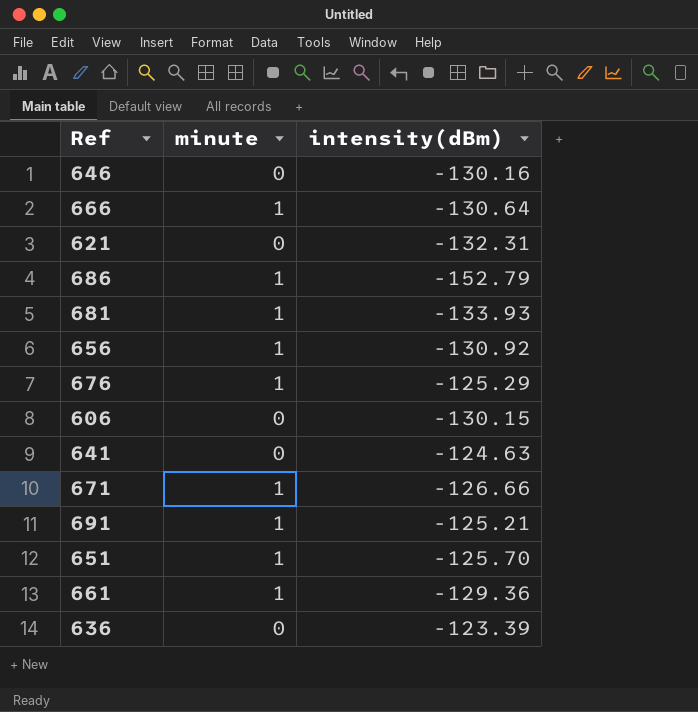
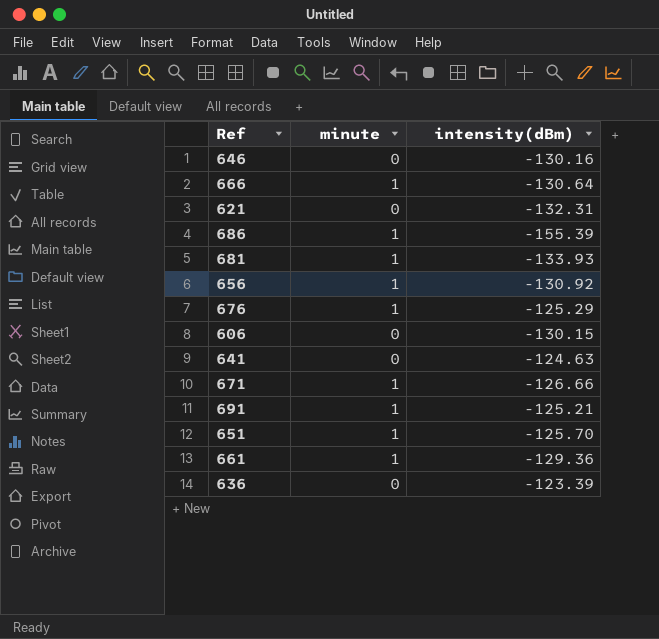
686 | intensity(dBm): -152.79 -> -155.39

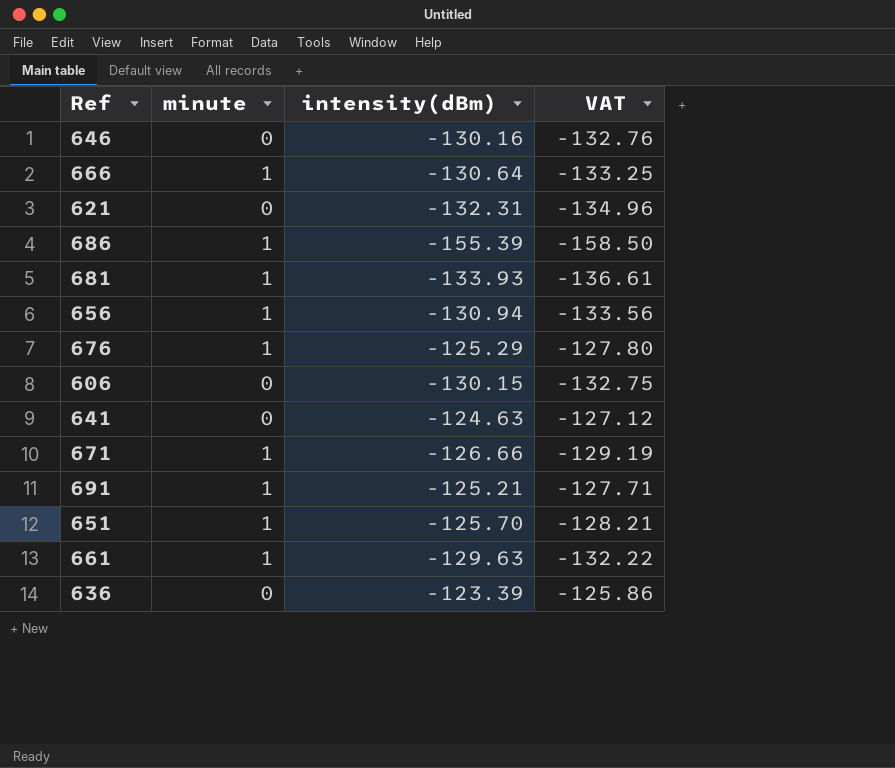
column VAT | formula: none -> [intensity(dBm)] * 1.02
656 | intensity(dBm): -130.92 -> -130.94
661 | intensity(dBm): -129.36 -> -129.63

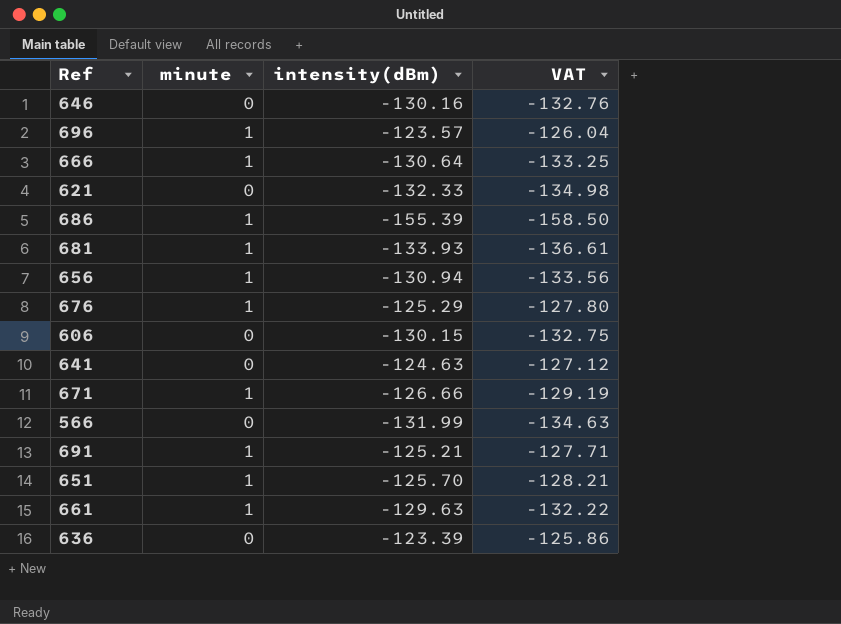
row 696: none -> 1 | -123.57 | -126.04
621 | intensity(dBm): -132.31 -> -132.33
621 | VAT: -134.96 -> -134.98
row 566: none -> 0 | -131.99 | -134.63

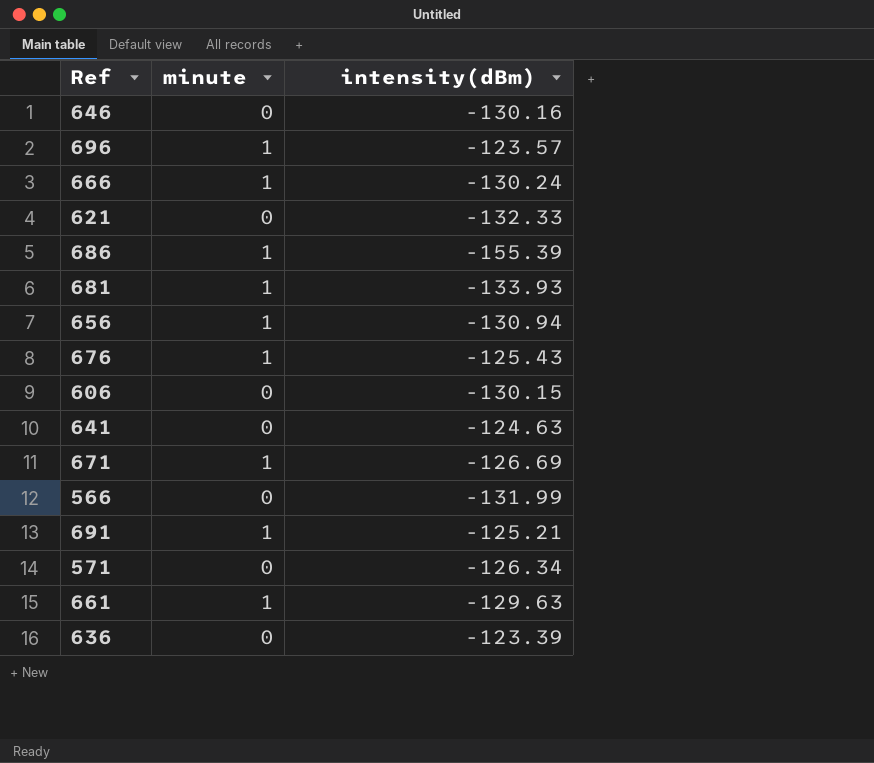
column VAT | formula: [intensity(dBm)] * 1.02 -> none
row 651: 1 | -125.70 | -128.21 -> none
666 | intensity(dBm): -130.64 -> -130.24
676 | intensity(dBm): -125.29 -> -125.43
671 | intensity(dBm): -126.66 -> -126.69
row 571: none -> 0 | -126.34

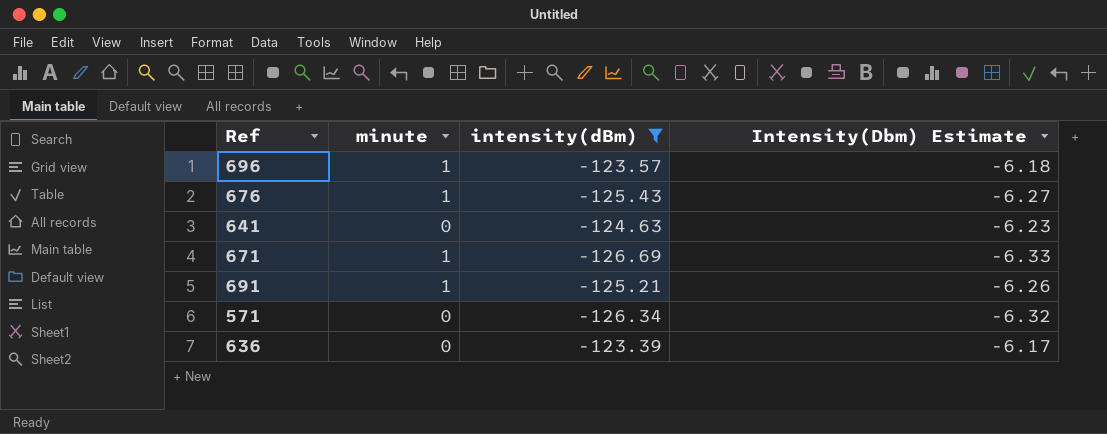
filter: none -> intensity(dBm) >= -126.69
column Intensity(Dbm) Estimate | formula: none -> [intensity(dBm)] * 0.05

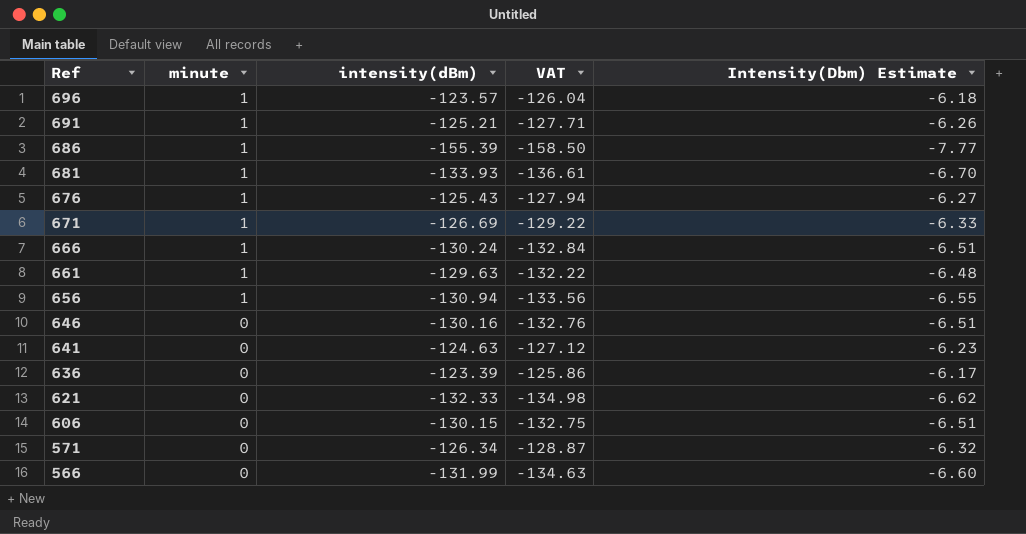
filter: intensity(dBm) >= -126.69 -> none
row order: none -> Ref descending
column VAT | formula: none -> [intensity(dBm)] * 1.02

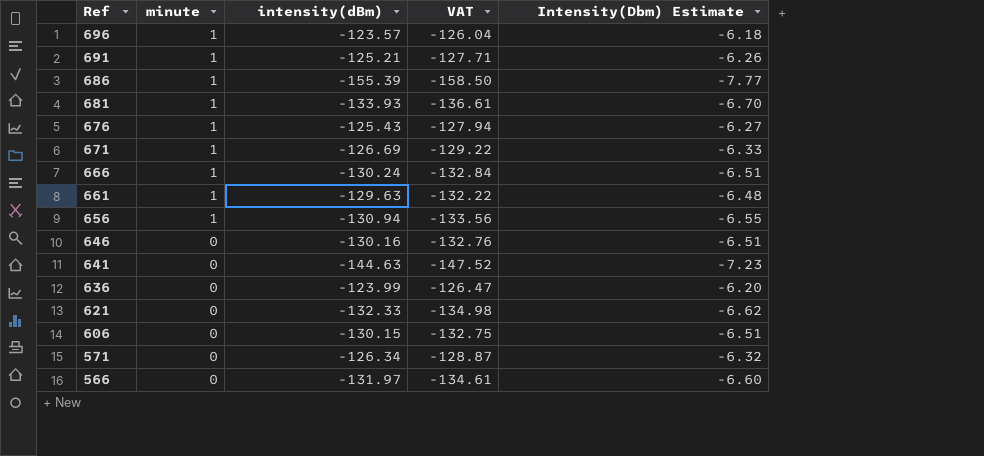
641 | intensity(dBm): -124.63 -> -144.63
641 | VAT: -127.12 -> -147.52
641 | Intensity(Dbm) Estimate: -6.23 -> -7.23
636 | intensity(dBm): -123.39 -> -123.99
636 | VAT: -125.86 -> -126.47
636 | Intensity(Dbm) Estimate: -6.17 -> -6.20
566 | intensity(dBm): -131.99 -> -131.97
566 | VAT: -134.63 -> -134.61

